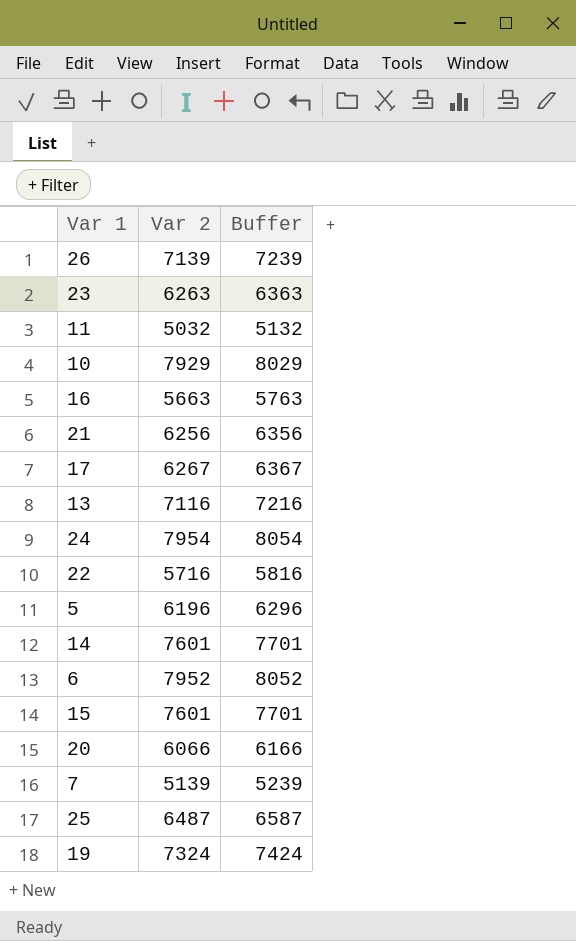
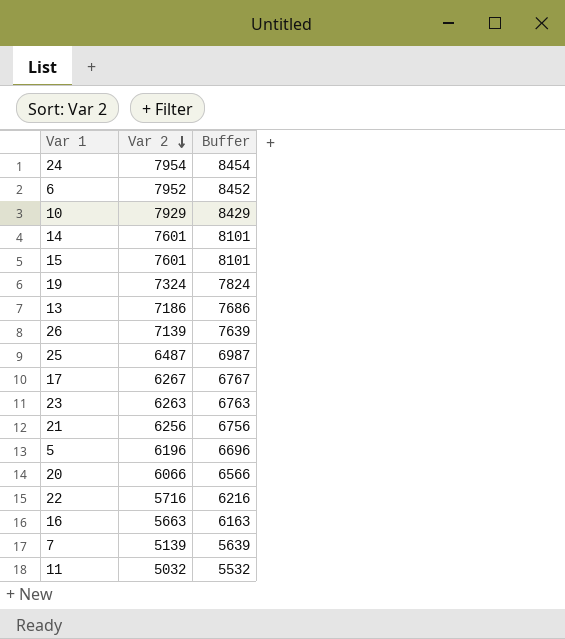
row order: none -> Var 2 descending
column Buffer | formula: [Var 2] + 100 -> [Var 2] + 500
13 | Var 2: 7116 -> 7186

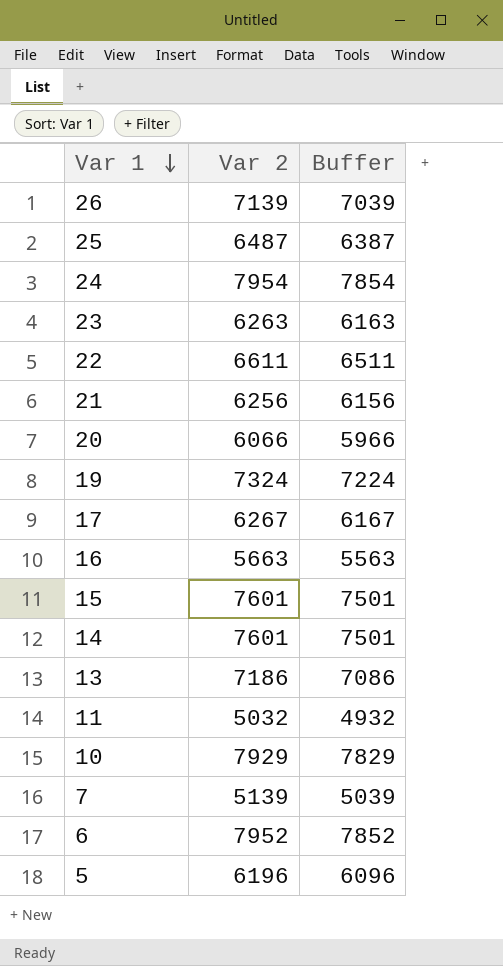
row order: Var 2 descending -> Var 1 descending
column Buffer | formula: [Var 2] + 500 -> [Var 2] - 100
22 | Var 2: 5716 -> 6611

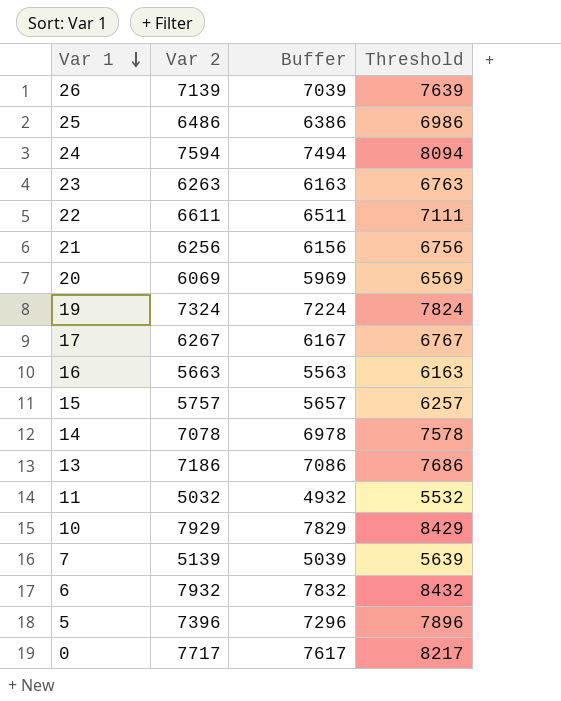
column Threshold | formula: none -> [Var 2] + 500
25 | Var 2: 6487 -> 6486
25 | Buffer: 6387 -> 6386
24 | Var 2: 7954 -> 7594
24 | Buffer: 7854 -> 7494
20 | Var 2: 6066 -> 6069
20 | Buffer: 5966 -> 5969
15 | Var 2: 7601 -> 5757
15 | Buffer: 7501 -> 5657
14 | Var 2: 7601 -> 7078
14 | Buffer: 7501 -> 6978
6 | Var 2: 7952 -> 7932
6 | Buffer: 7852 -> 7832
5 | Var 2: 6196 -> 7396
5 | Buffer: 6096 -> 7296
row 0: none -> 7717 | 7617 | 8217

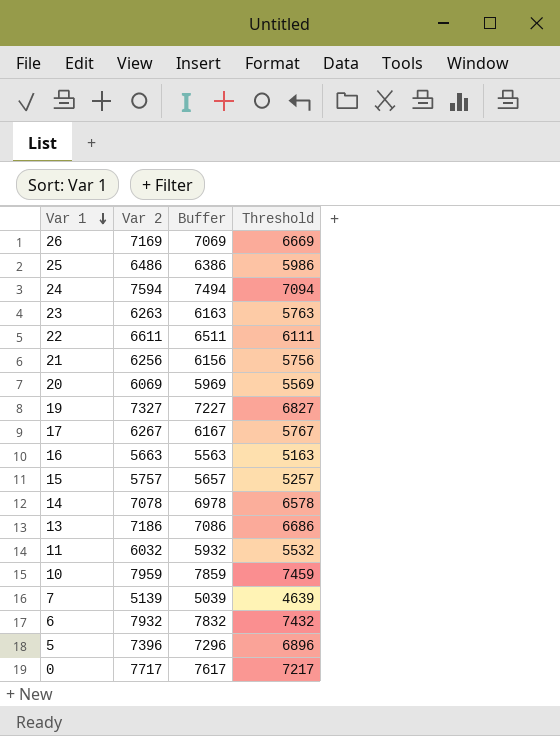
column Threshold | formula: [Var 2] + 500 -> [Var 2] - 500
26 | Var 2: 7139 -> 7169
26 | Buffer: 7039 -> 7069
19 | Var 2: 7324 -> 7327
19 | Buffer: 7224 -> 7227
11 | Var 2: 5032 -> 6032
11 | Buffer: 4932 -> 5932
10 | Var 2: 7929 -> 7959
10 | Buffer: 7829 -> 7859

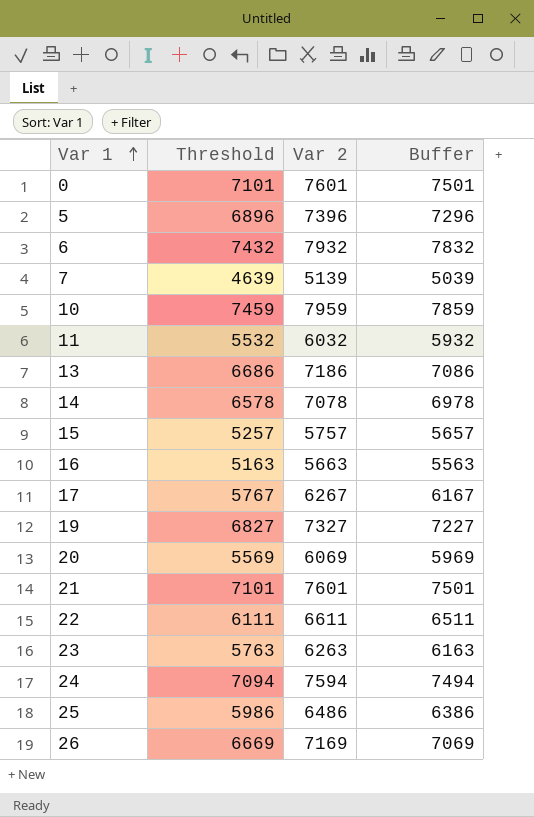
row order: Var 1 descending -> Var 1 ascending
column Threshold | position: 4 -> 2
0 | Threshold: 7217 -> 7101
0 | Var 2: 7717 -> 7601
0 | Buffer: 7617 -> 7501
21 | Threshold: 5756 -> 7101
21 | Var 2: 6256 -> 7601
21 | Buffer: 6156 -> 7501

